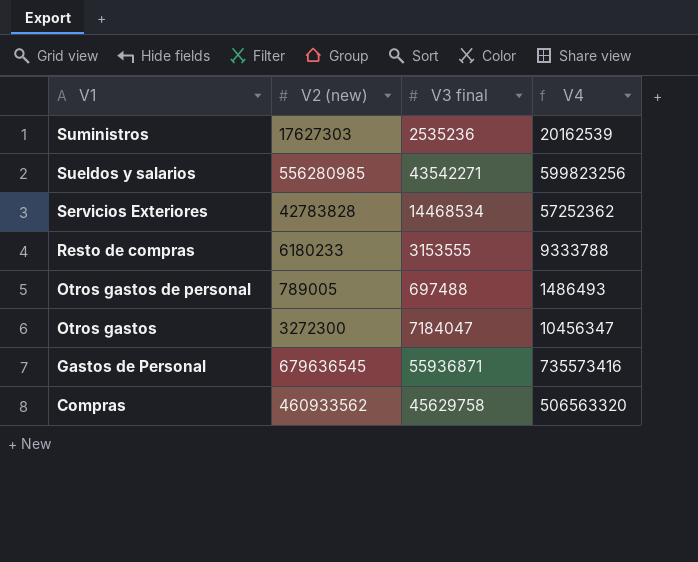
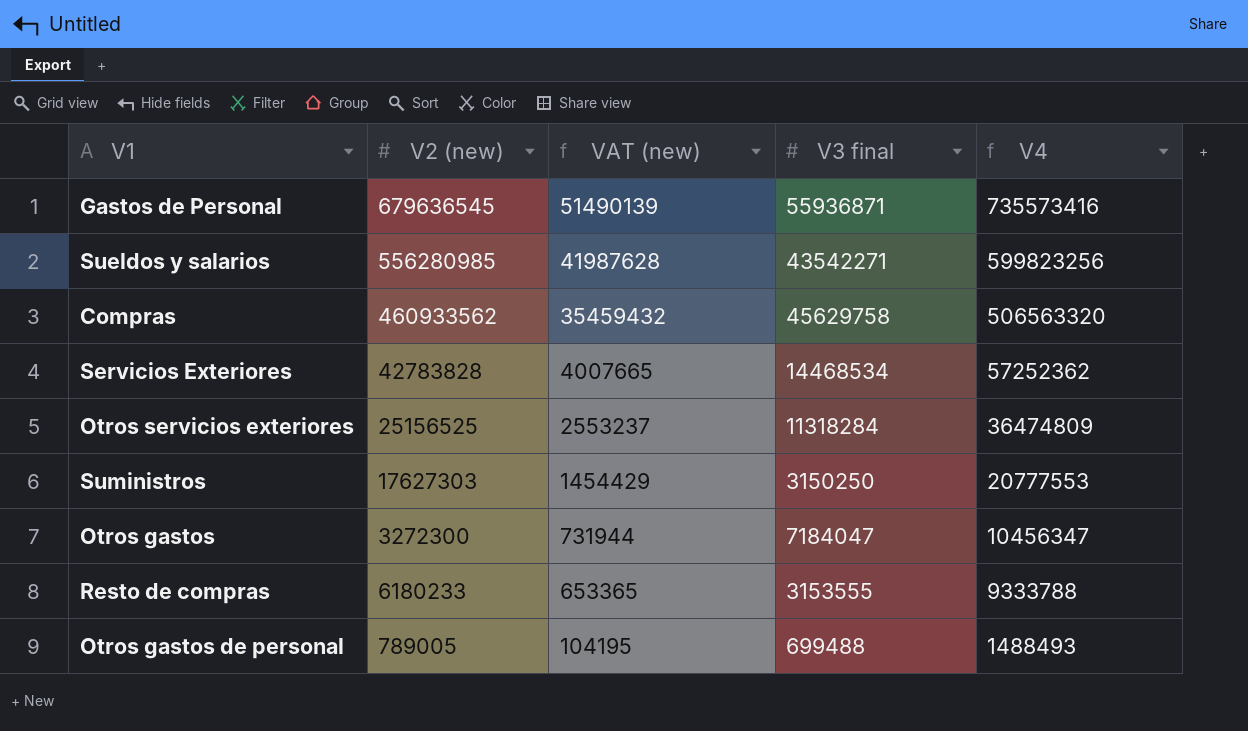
row order: V1 descending -> VAT (new) descending
column VAT (new) | formula: none -> [V4] * 0.07
row Otros servicios exteriores: none -> 25156525 | 2553237 | 11318284 | 36474809
Suministros | V3 final: 2535236 -> 3150250
Suministros | V4: 20162539 -> 20777553
Otros gastos de personal | V3 final: 697488 -> 699488
Otros gastos de personal | V4: 1486493 -> 1488493

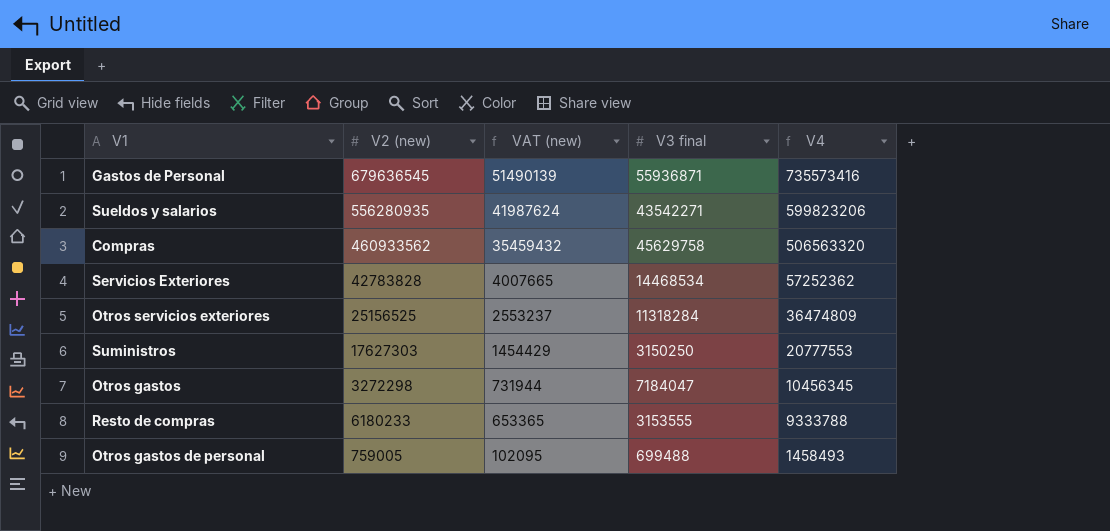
Sueldos y salarios | V2 (new): 556280985 -> 556280935
Sueldos y salarios | VAT (new): 41987628 -> 41987624
Sueldos y salarios | V4: 599823256 -> 599823206
Otros gastos | V2 (new): 3272300 -> 3272298
Otros gastos | V4: 10456347 -> 10456345
Otros gastos de personal | V2 (new): 789005 -> 759005
Otros gastos de personal | VAT (new): 104195 -> 102095
Otros gastos de personal | V4: 1488493 -> 1458493

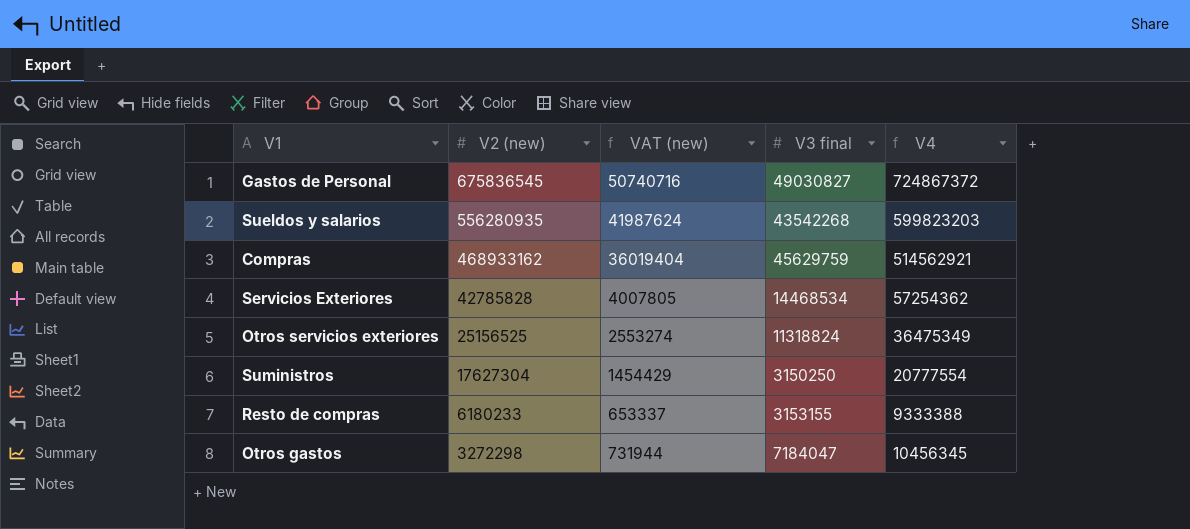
row order: VAT (new) descending -> V2 (new) descending
row Otros gastos de personal: 759005 | 102095 | 699488 | 1458493 -> none
Gastos de Personal | V2 (new): 679636545 -> 675836545
Gastos de Personal | VAT (new): 51490139 -> 50740716
Gastos de Personal | V3 final: 55936871 -> 49030827
Gastos de Personal | V4: 735573416 -> 724867372
Sueldos y salarios | V3 final: 43542271 -> 43542268
Sueldos y salarios | V4: 599823206 -> 599823203
Compras | V2 (new): 460933562 -> 468933162
Compras | VAT (new): 35459432 -> 36019404
Compras | V3 final: 45629758 -> 45629759
Compras | V4: 506563320 -> 514562921
Servicios Exteriores | V2 (new): 42783828 -> 42785828
Servicios Exteriores | VAT (new): 4007665 -> 4007805
Servicios Exteriores | V4: 57252362 -> 57254362
Otros servicios exteriores | VAT (new): 2553237 -> 2553274
Otros servicios exteriores | V3 final: 11318284 -> 11318824
Otros servicios exteriores | V4: 36474809 -> 36475349
Suministros | V2 (new): 17627303 -> 17627304
Suministros | V4: 20777553 -> 20777554
Resto de compras | VAT (new): 653365 -> 653337
Resto de compras | V3 final: 3153555 -> 3153155
Resto de compras | V4: 9333788 -> 9333388

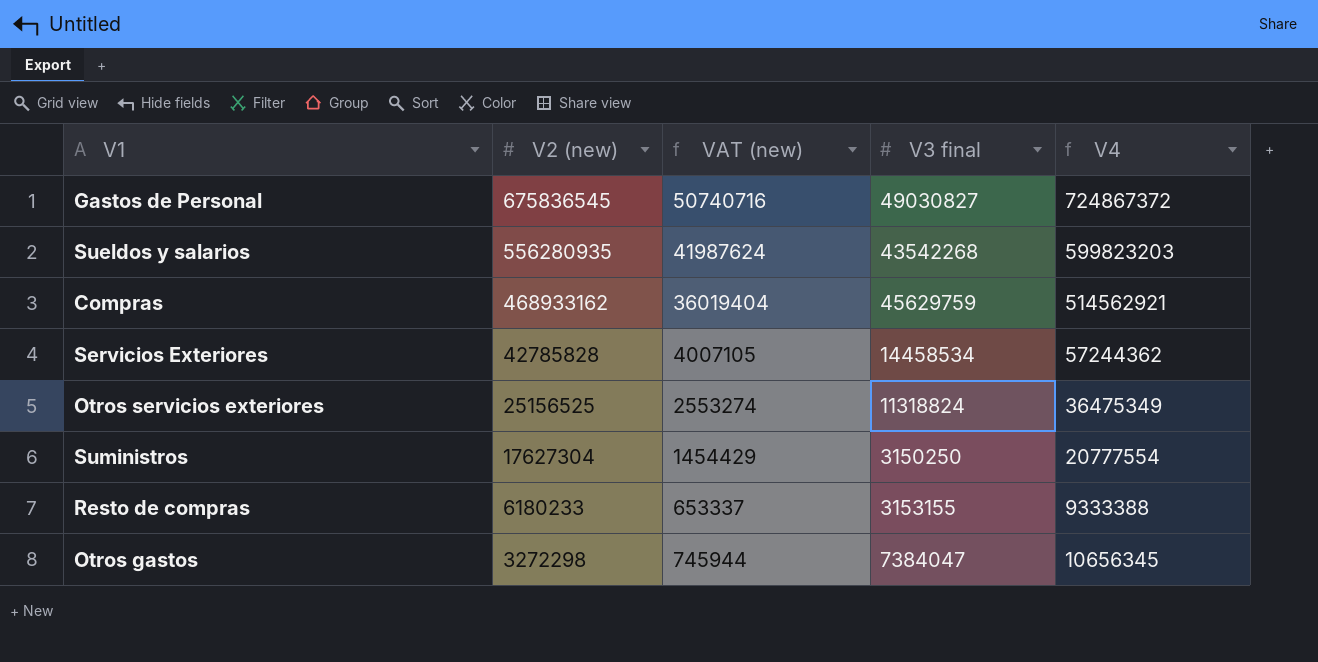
Servicios Exteriores | VAT (new): 4007805 -> 4007105
Servicios Exteriores | V3 final: 14468534 -> 14458534
Servicios Exteriores | V4: 57254362 -> 57244362
Otros gastos | VAT (new): 731944 -> 745944
Otros gastos | V3 final: 7184047 -> 7384047
Otros gastos | V4: 10456345 -> 10656345

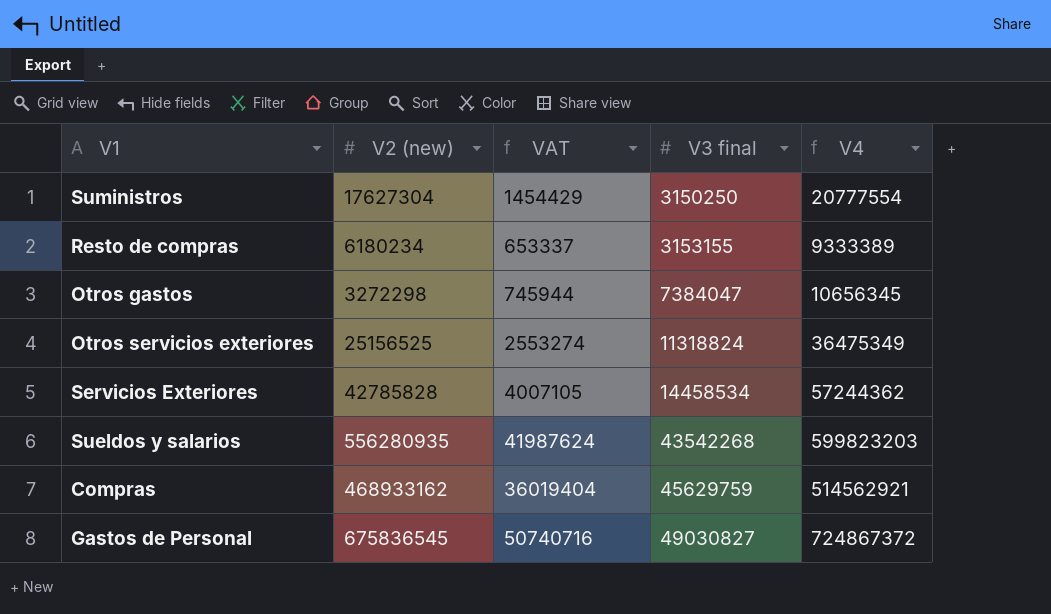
row order: V2 (new) descending -> V3 final ascending
column name: VAT (new) -> VAT
Resto de compras | V2 (new): 6180233 -> 6180234
Resto de compras | V4: 9333388 -> 9333389

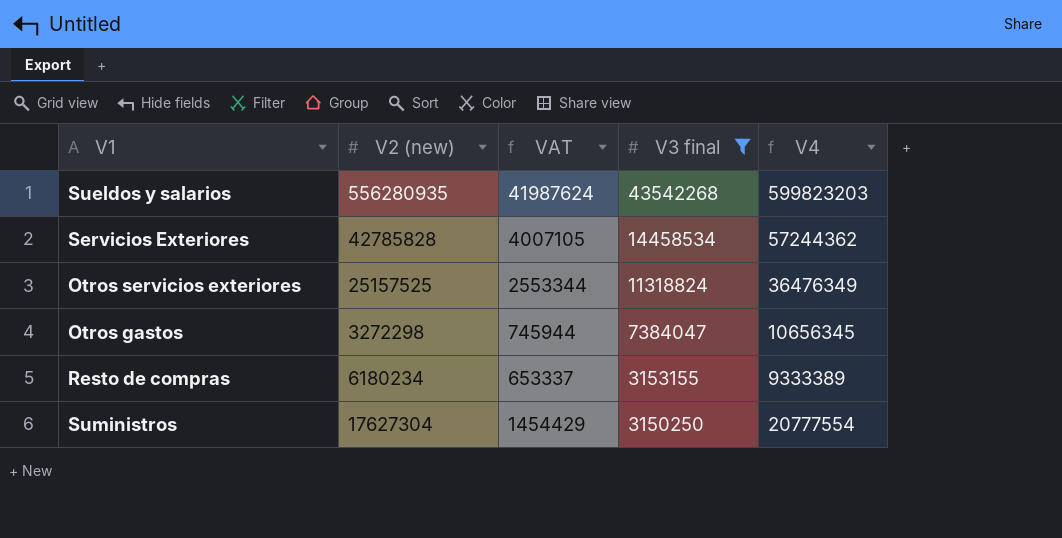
filter: none -> V3 final <= 43542268
row order: V3 final ascending -> V3 final descending
Otros servicios exteriores | V2 (new): 25156525 -> 25157525
Otros servicios exteriores | VAT: 2553274 -> 2553344
Otros servicios exteriores | V4: 36475349 -> 36476349

